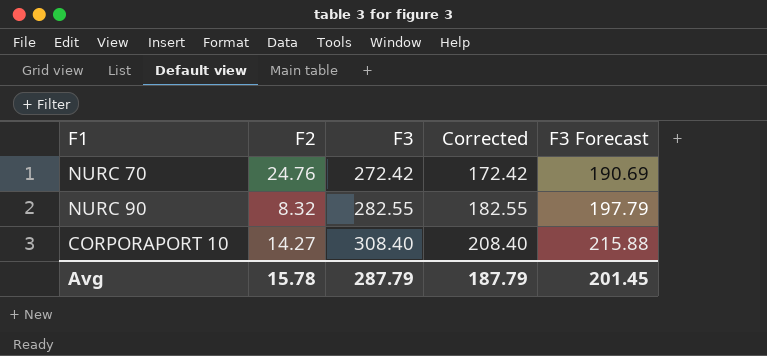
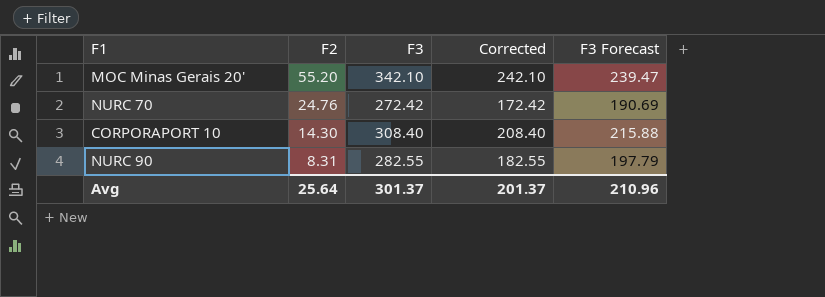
row order: F3 ascending -> F2 descending
row MOC Minas Gerais 20': none -> 55.20 | 342.10 | 242.10 | 239.47
CORPORAPORT 10 | F2: 14.27 -> 14.30
NURC 90 | F2: 8.32 -> 8.31
Avg | F2: 15.78 -> 25.64
Avg | F3: 287.79 -> 301.37
Avg | Corrected: 187.79 -> 201.37
Avg | F3 Forecast: 201.45 -> 210.96

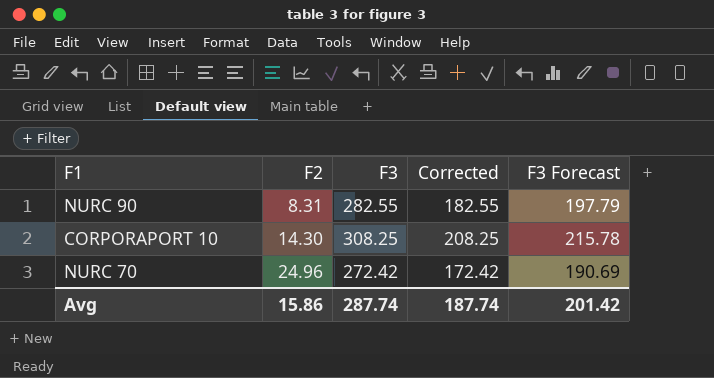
row order: F2 descending -> F2 ascending
row MOC Minas Gerais 20': 55.20 | 342.10 | 242.10 | 239.47 -> none
CORPORAPORT 10 | F3: 308.40 -> 308.25
CORPORAPORT 10 | Corrected: 208.40 -> 208.25
CORPORAPORT 10 | F3 Forecast: 215.88 -> 215.78
NURC 70 | F2: 24.76 -> 24.96
Avg | F2: 25.64 -> 15.86
Avg | F3: 301.37 -> 287.74
Avg | Corrected: 201.37 -> 187.74
Avg | F3 Forecast: 210.96 -> 201.42

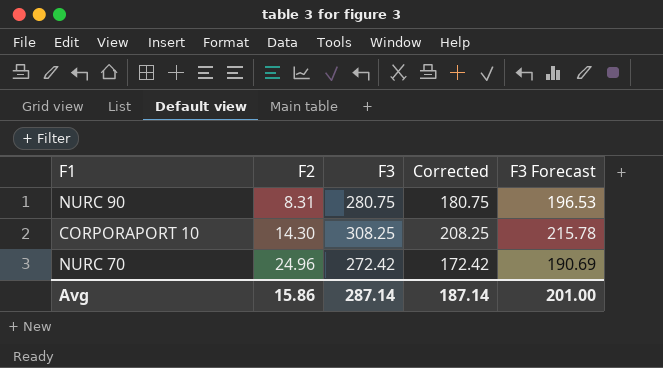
NURC 90 | F3: 282.55 -> 280.75
NURC 90 | Corrected: 182.55 -> 180.75
NURC 90 | F3 Forecast: 197.79 -> 196.53
Avg | F3: 287.74 -> 287.14
Avg | Corrected: 187.74 -> 187.14
Avg | F3 Forecast: 201.42 -> 201.00

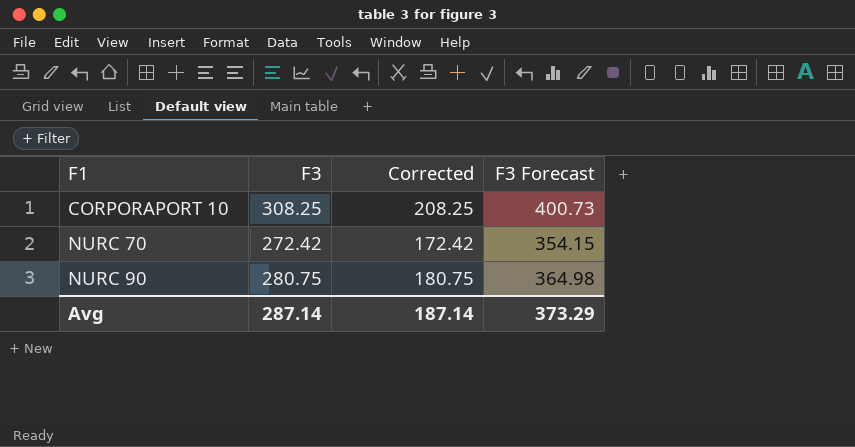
row order: F2 ascending -> F1 ascending
column F2 | position: 2 -> none
column F3 Forecast | formula: [F3] * 0.7 -> [F3] * 1.3
Avg | F3 Forecast: 201.00 -> 373.29

